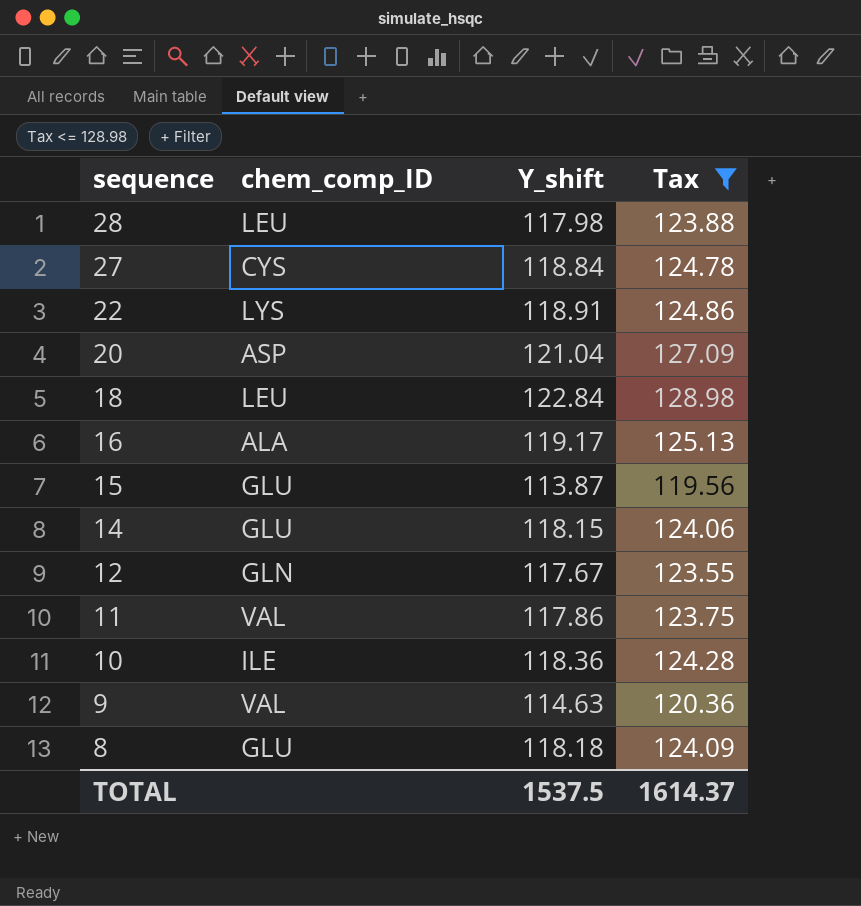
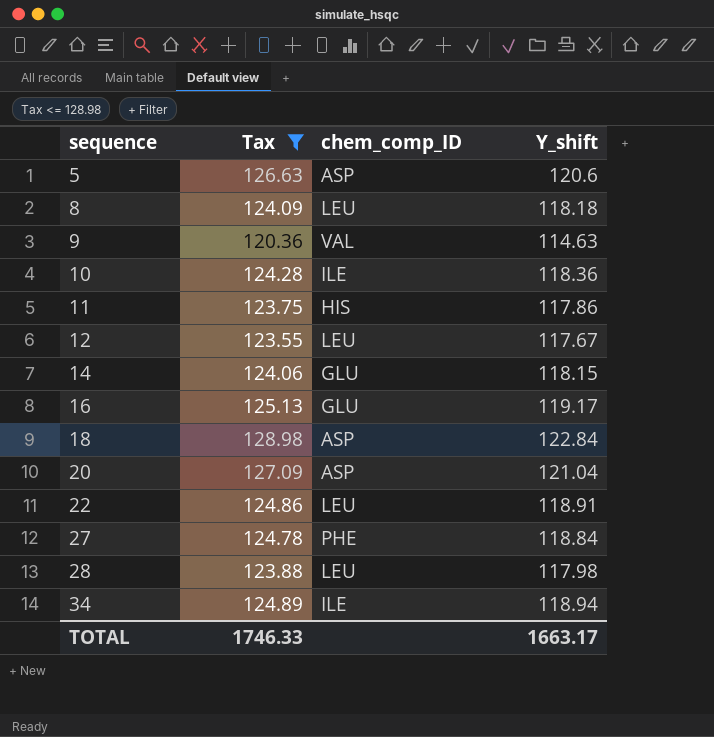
row order: sequence descending -> sequence ascending
column Tax | position: 4 -> 2
row 15: GLU | 113.87 | 119.56 -> none
row 5: none -> 126.63 | ASP | 120.6
8 | chem_comp_ID: GLU -> LEU
11 | chem_comp_ID: VAL -> HIS
12 | chem_comp_ID: GLN -> LEU
16 | chem_comp_ID: ALA -> GLU
18 | chem_comp_ID: LEU -> ASP
22 | chem_comp_ID: LYS -> LEU
27 | chem_comp_ID: CYS -> PHE
row 34: none -> 124.89 | ILE | 118.94
TOTAL | Tax: 1614.37 -> 1746.33
TOTAL | Y_shift: 1537.5 -> 1663.17

